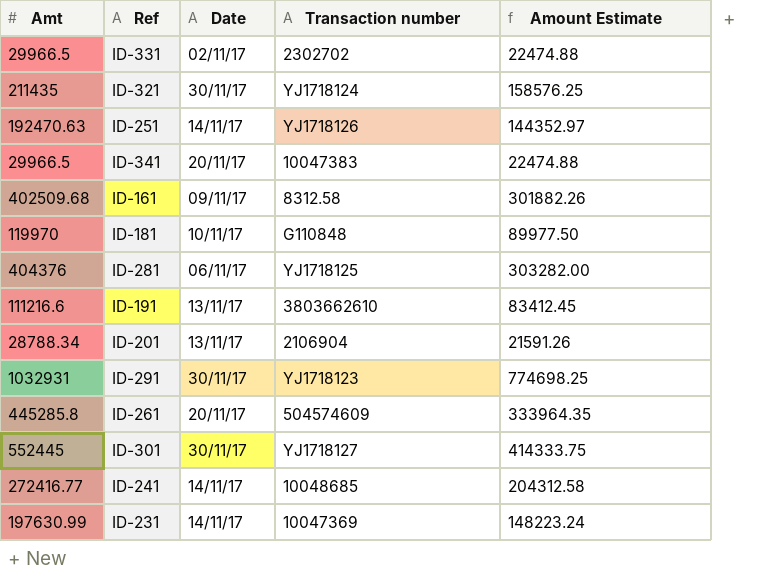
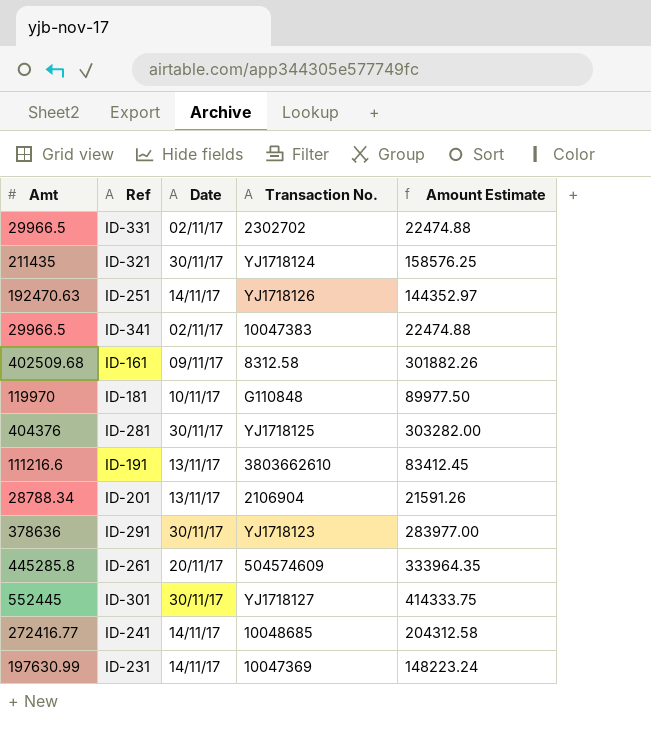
column name: Transaction number -> Transaction No.
ID-341 | Date: 20/11/17 -> 02/11/17
ID-281 | Date: 06/11/17 -> 30/11/17
ID-291 | Amt: 1032931 -> 378636
ID-291 | Amount Estimate: 774698.25 -> 283977.00

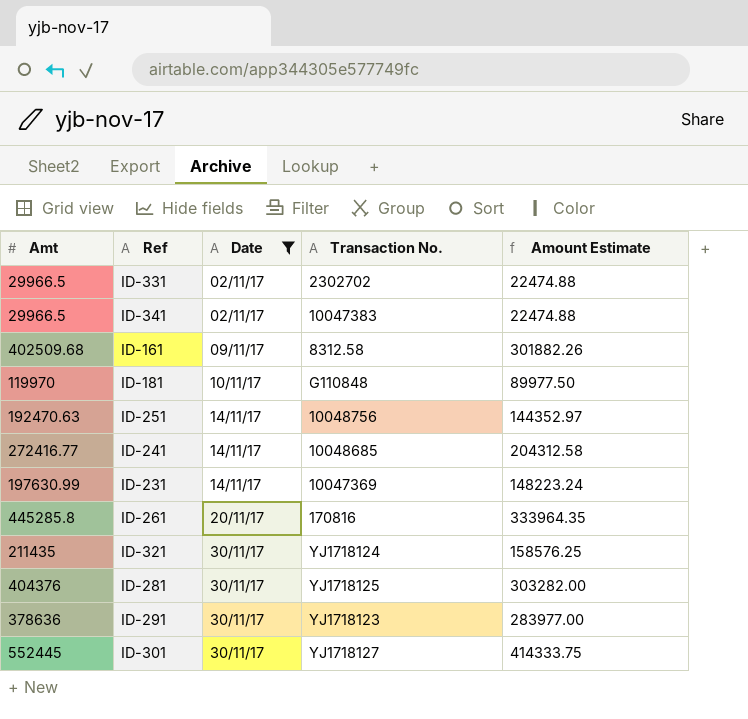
filter: none -> Date != 13/11/17
row order: none -> Date ascending
ID-251 | Transaction No.: YJ1718126 -> 10048756
ID-261 | Transaction No.: 504574609 -> 170816

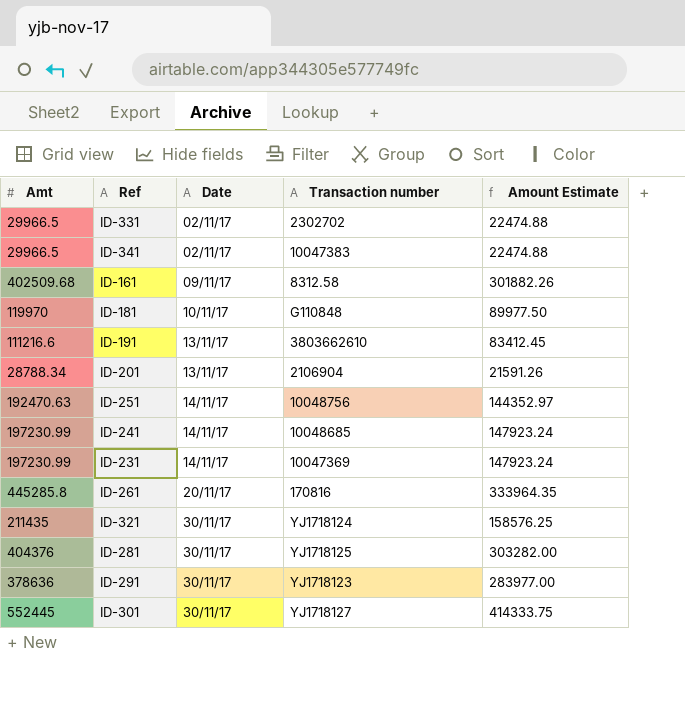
filter: Date != 13/11/17 -> none
column name: Transaction No. -> Transaction number
ID-241 | Amt: 272416.77 -> 197230.99
ID-241 | Amount Estimate: 204312.58 -> 147923.24
ID-231 | Amt: 197630.99 -> 197230.99
ID-231 | Amount Estimate: 148223.24 -> 147923.24

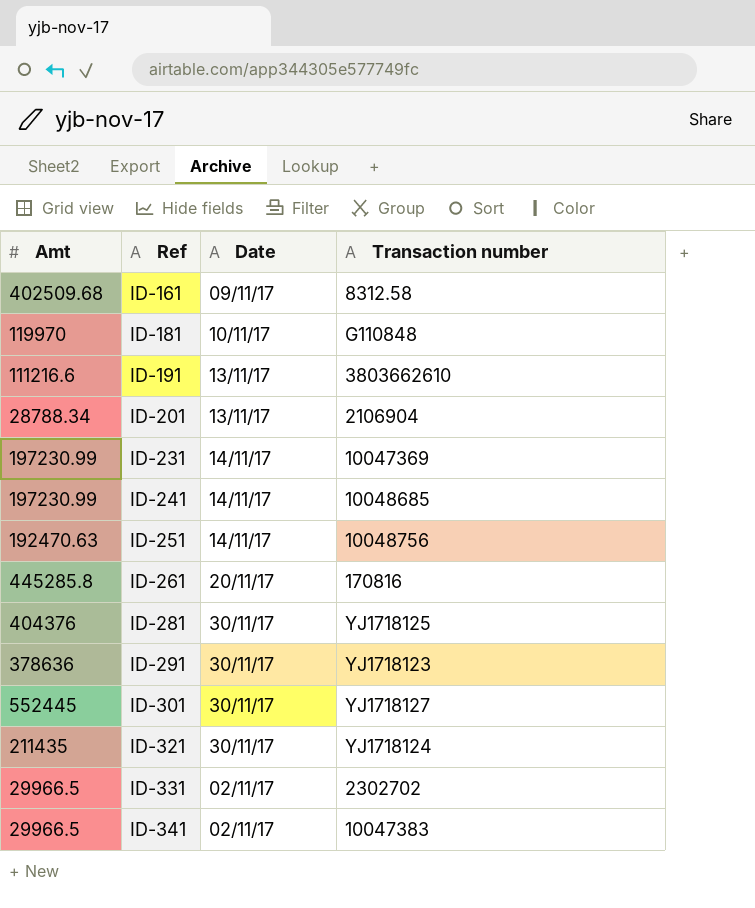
row order: Date ascending -> Ref ascending
column Amount Estimate | formula: [Amt] * 0.75 -> none

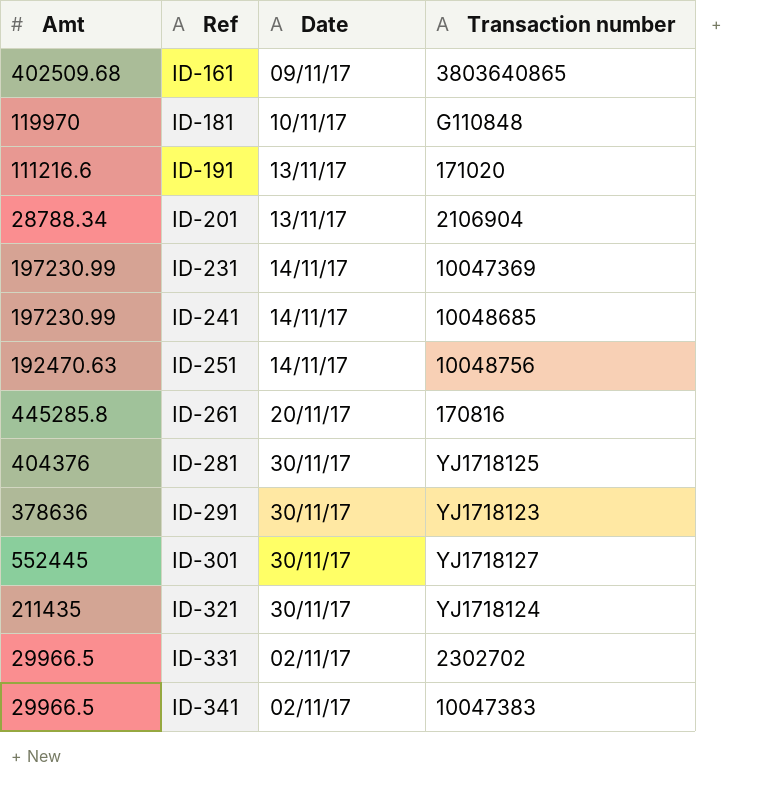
ID-161 | Transaction number: 8312.58 -> 3803640865
ID-191 | Transaction number: 3803662610 -> 171020

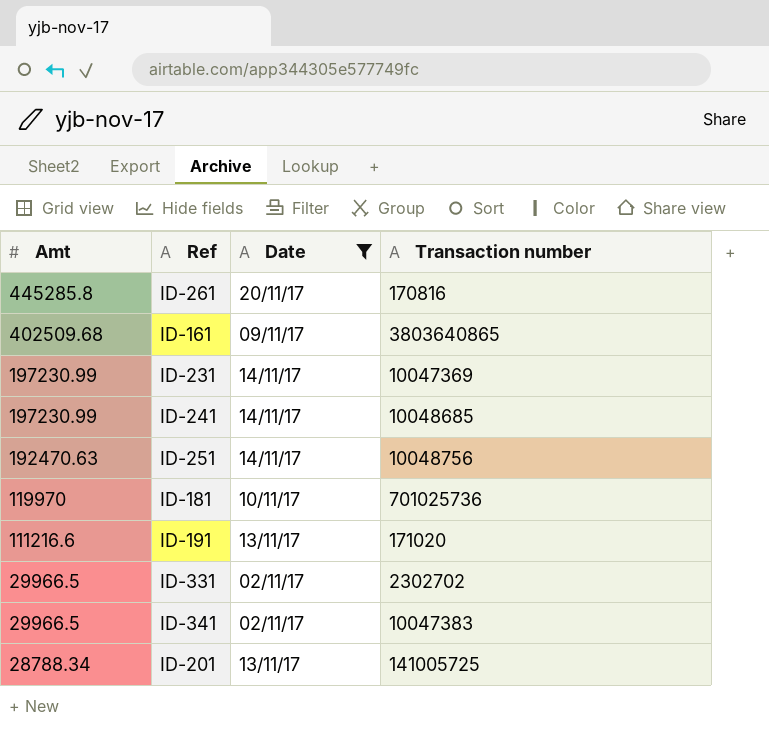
filter: none -> Date != 30/11/17
row order: Ref ascending -> Amt descending
ID-181 | Transaction number: G110848 -> 701025736
ID-201 | Transaction number: 2106904 -> 141005725

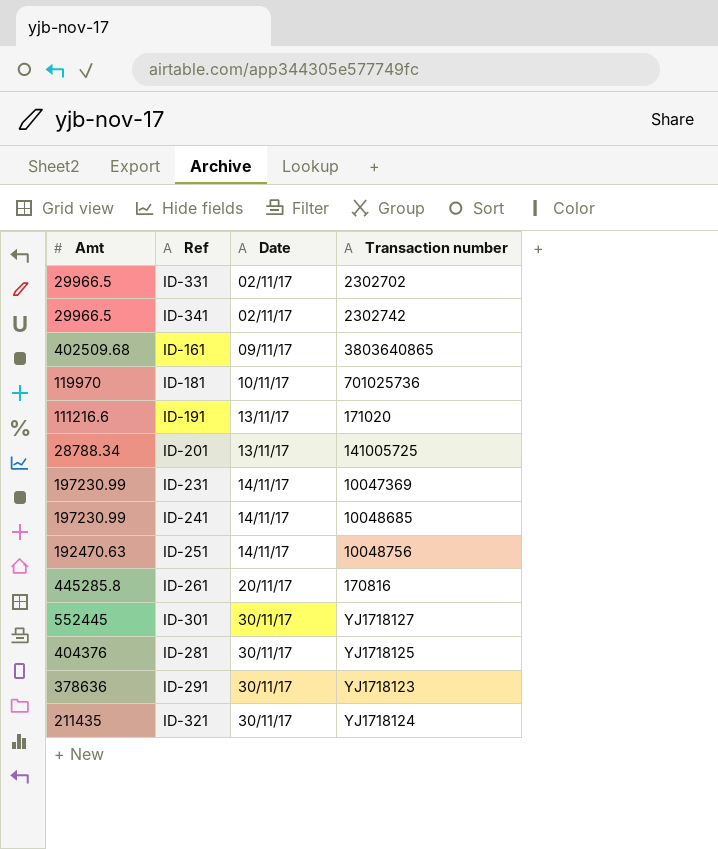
filter: Date != 30/11/17 -> none
row order: Amt descending -> Date ascending
ID-341 | Transaction number: 10047383 -> 2302742

